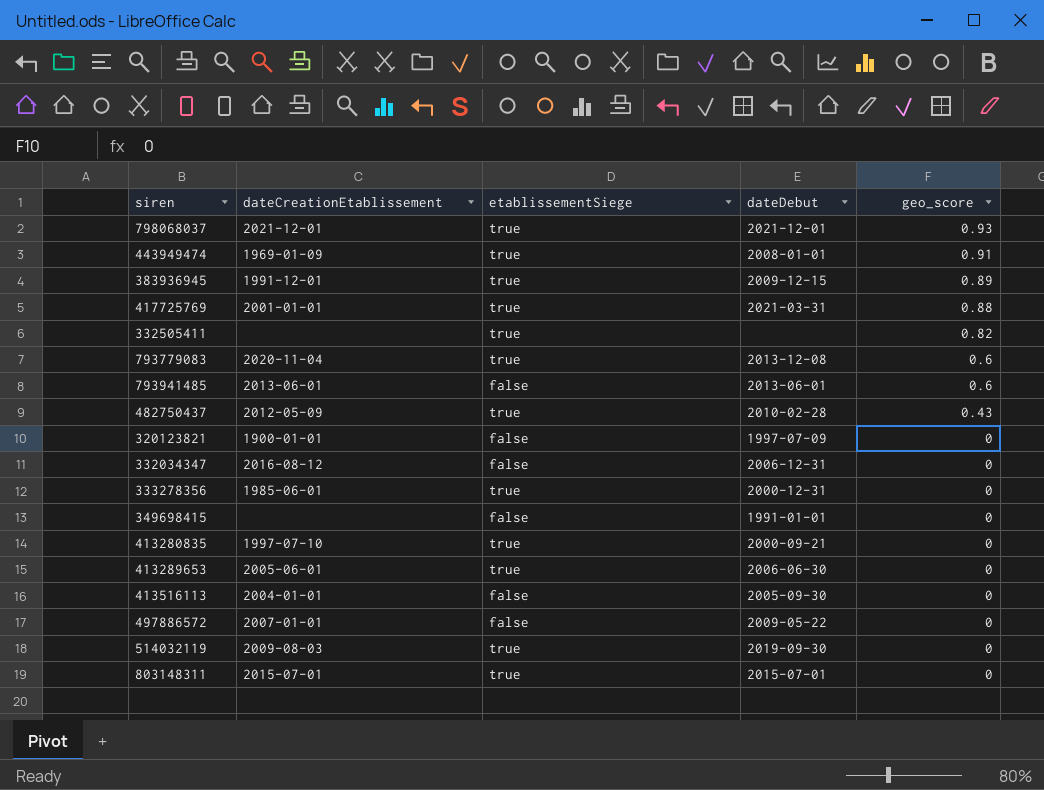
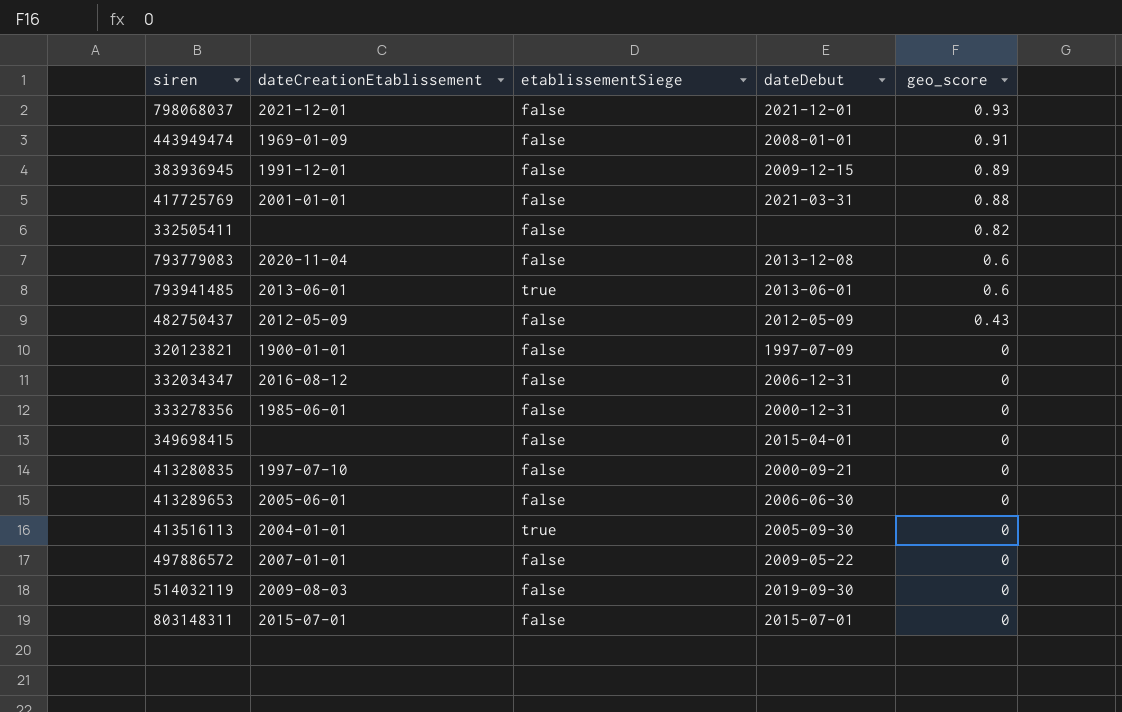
798068037 | etablissementSiege: true -> false
443949474 | etablissementSiege: true -> false
383936945 | etablissementSiege: true -> false
417725769 | etablissementSiege: true -> false
332505411 | etablissementSiege: true -> false
793779083 | etablissementSiege: true -> false
793941485 | etablissementSiege: false -> true
482750437 | etablissementSiege: true -> false
482750437 | dateDebut: 2010-02-28 -> 2012-05-09
333278356 | etablissementSiege: true -> false
349698415 | dateDebut: 1991-01-01 -> 2015-04-01
413280835 | etablissementSiege: true -> false
413289653 | etablissementSiege: true -> false
413516113 | etablissementSiege: false -> true
514032119 | etablissementSiege: true -> false
803148311 | etablissementSiege: true -> false

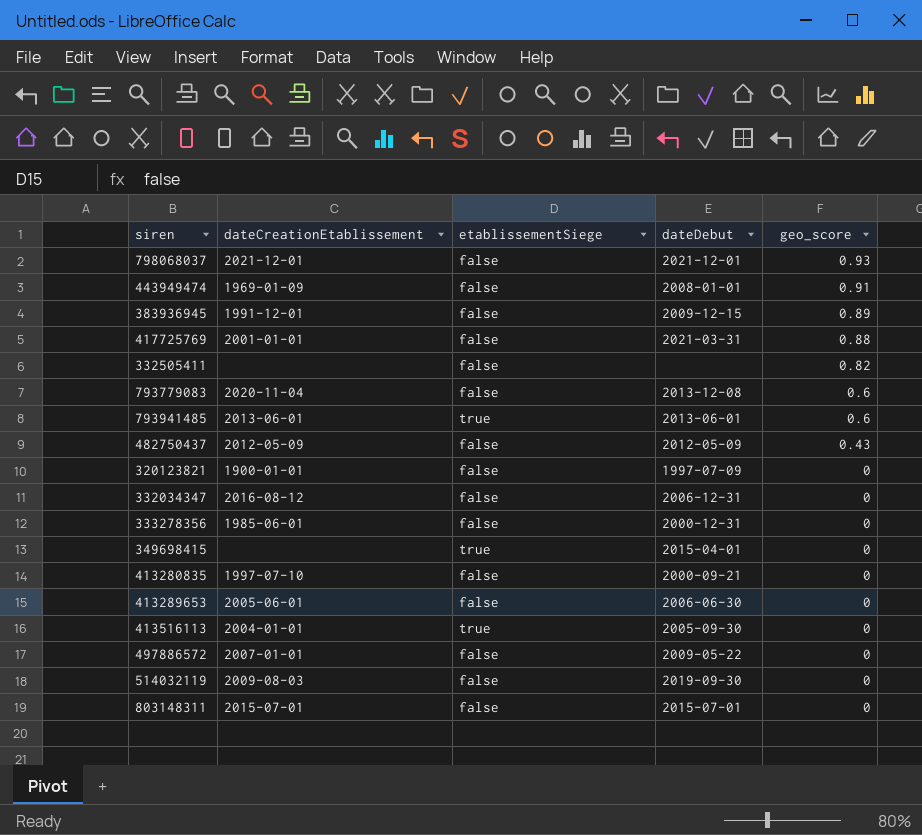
349698415 | etablissementSiege: false -> true

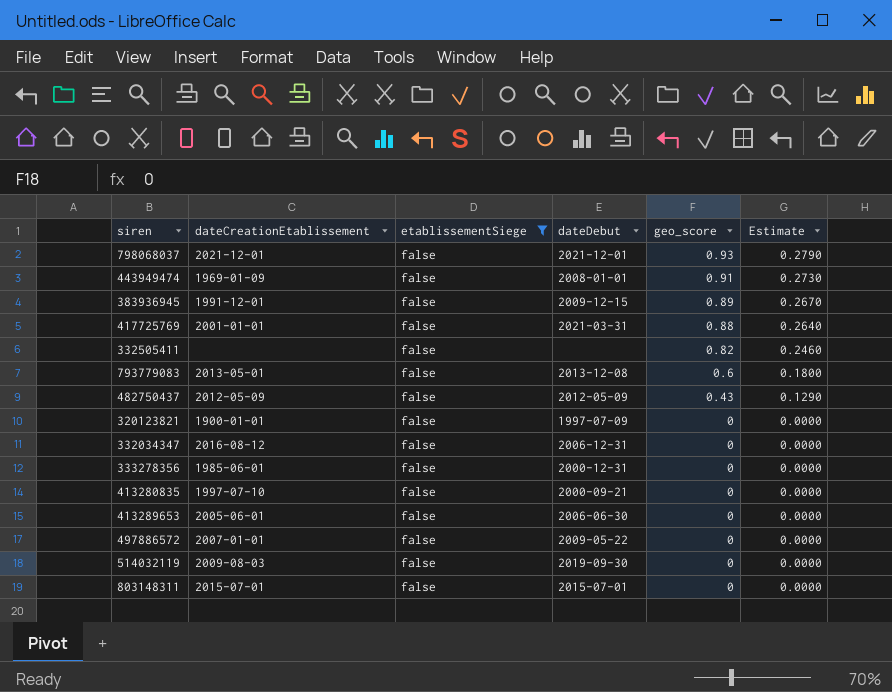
filter: none -> etablissementSiege = false
column Estimate | formula: none -> [geo_score] * 0.3
793779083 | dateCreationEtablissement: 2020-11-04 -> 2013-05-01

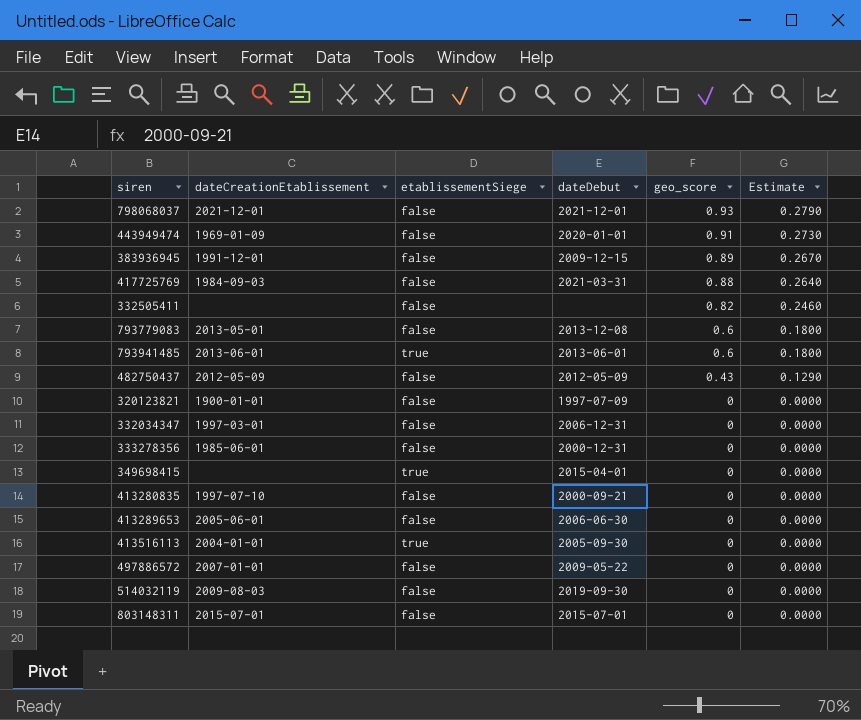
filter: etablissementSiege = false -> none
443949474 | dateDebut: 2008-01-01 -> 2020-01-01
417725769 | dateCreationEtablissement: 2001-01-01 -> 1984-09-03
332034347 | dateCreationEtablissement: 2016-08-12 -> 1997-03-01

